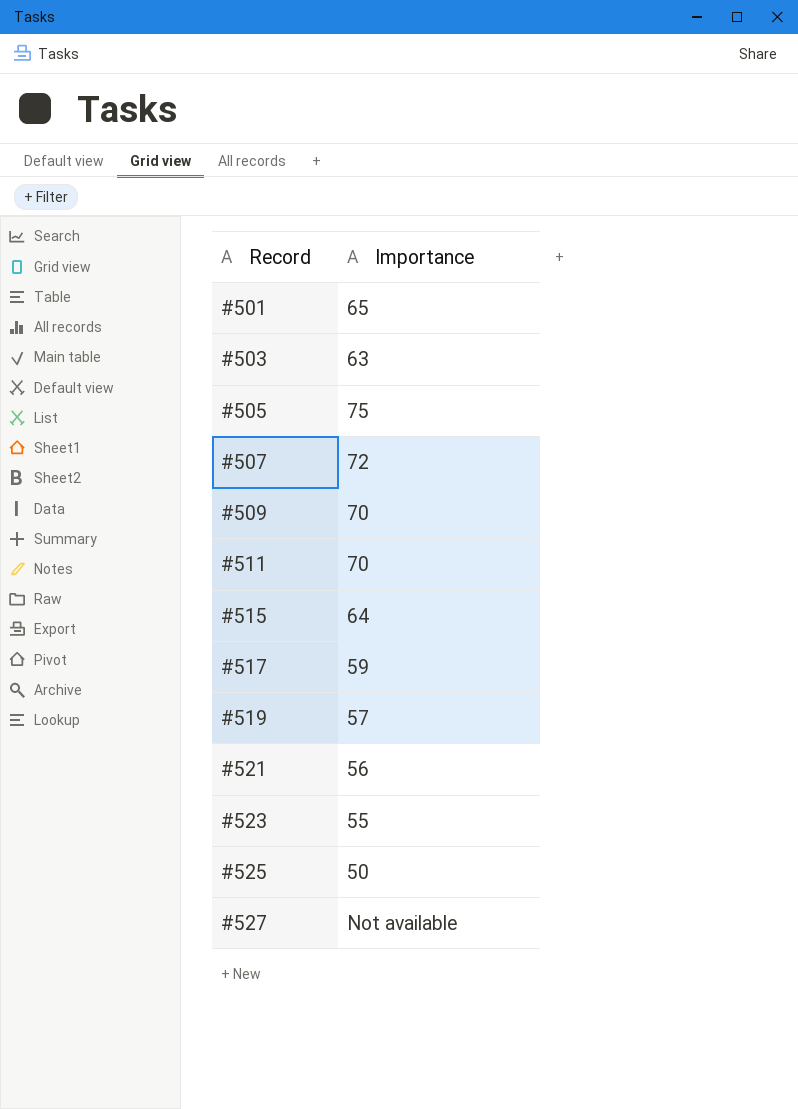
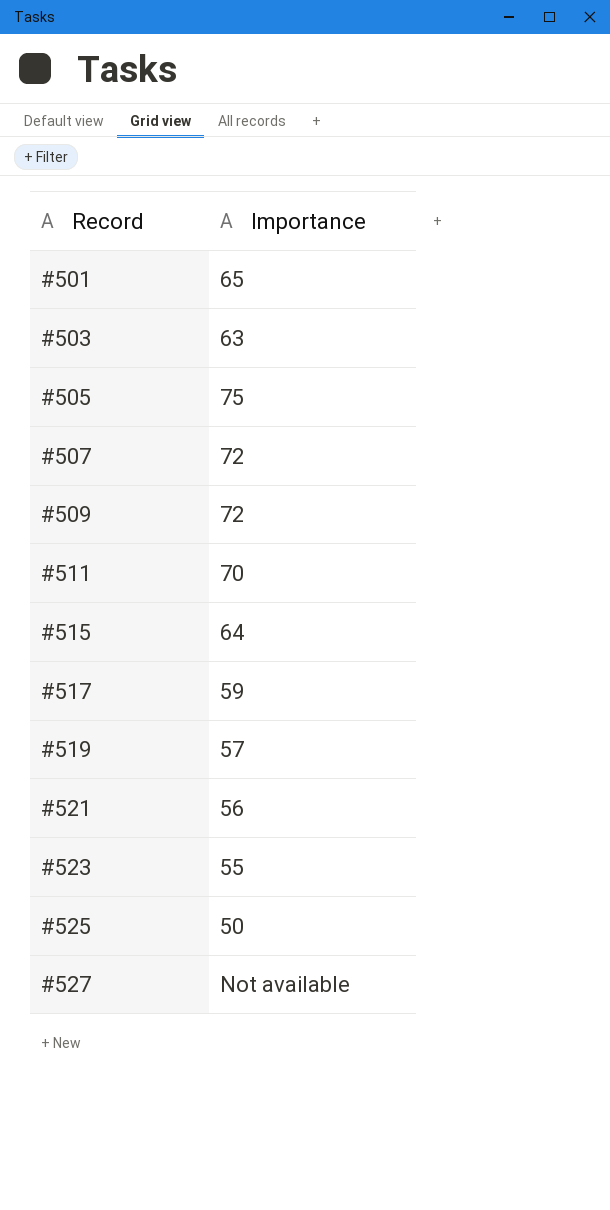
#509 | Importance: 70 -> 72

